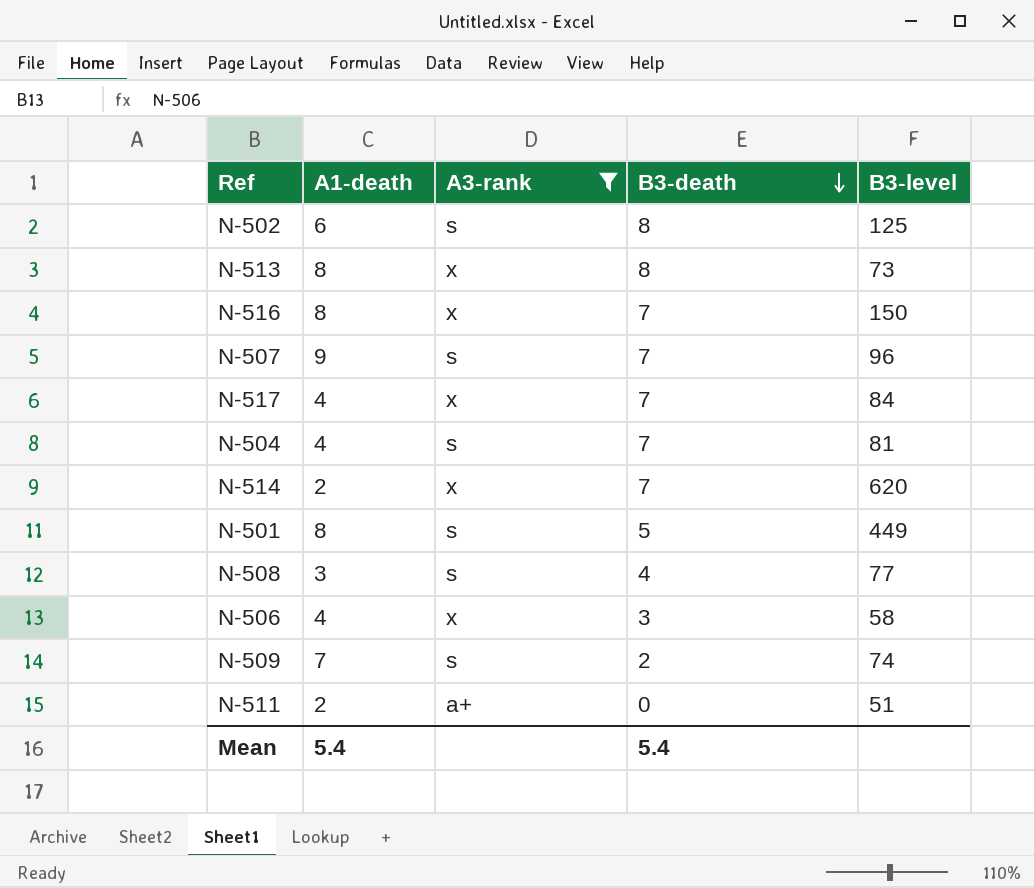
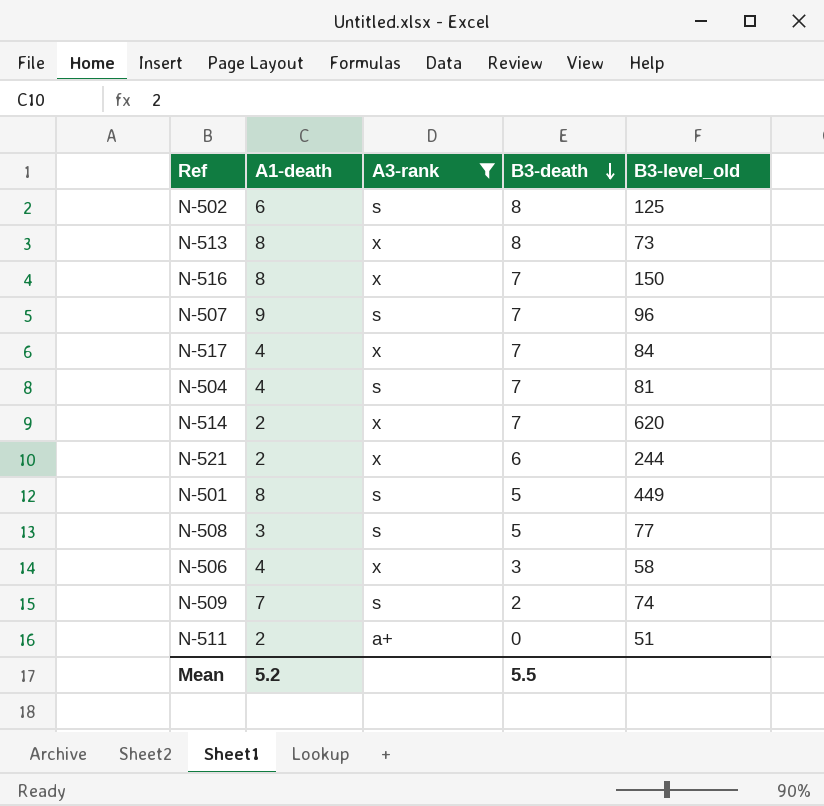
column name: B3-level -> B3-level_old
row N-521: none -> 2 | x | 6 | 244
N-508 | B3-death: 4 -> 5
Mean | A1-death: 5.4 -> 5.2
Mean | B3-death: 5.4 -> 5.5

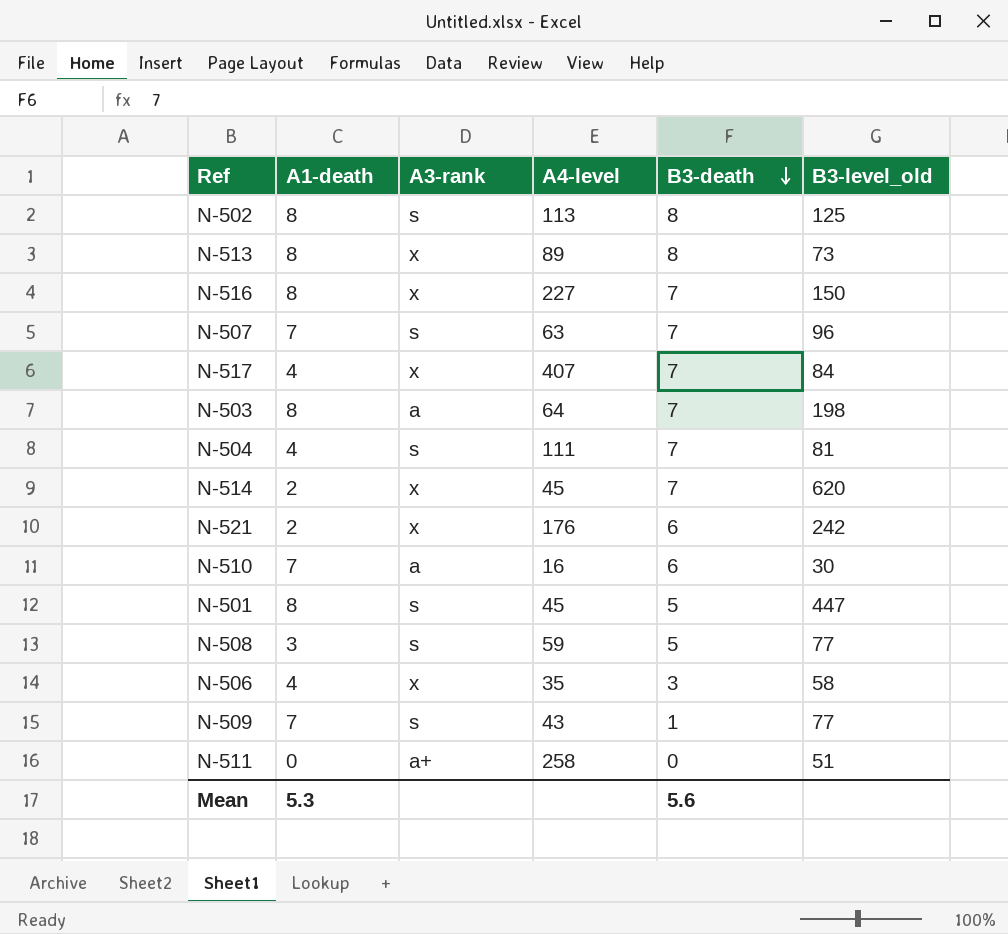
filter: A3-rank != a -> none
column A4-level | position: none -> 4
N-502 | A1-death: 6 -> 8
N-507 | A1-death: 9 -> 7
N-521 | B3-level_old: 244 -> 242
N-501 | B3-level_old: 449 -> 447
N-509 | B3-death: 2 -> 1
N-509 | B3-level_old: 74 -> 77
N-511 | A1-death: 2 -> 0
Mean | A1-death: 5.2 -> 5.3
Mean | B3-death: 5.5 -> 5.6

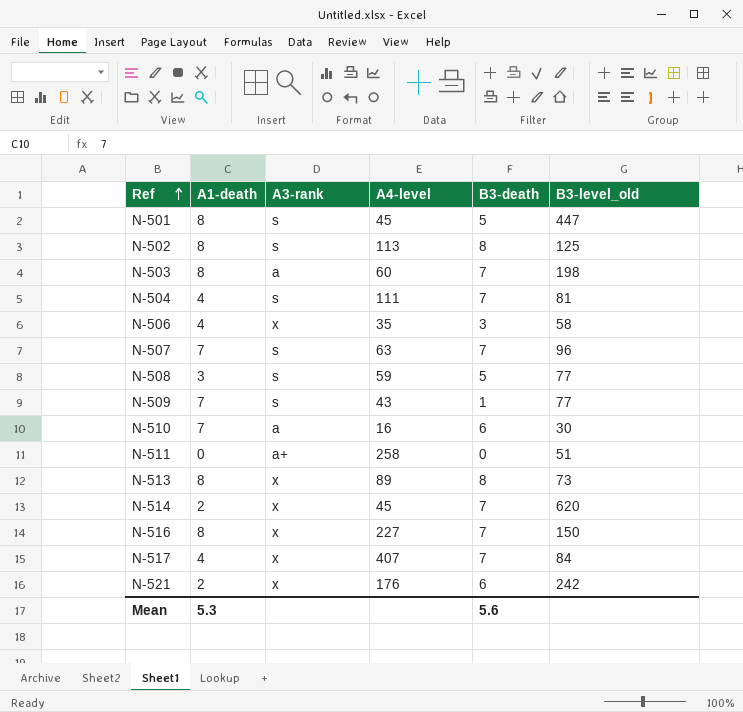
row order: B3-death descending -> Ref ascending
N-503 | A4-level: 64 -> 60

